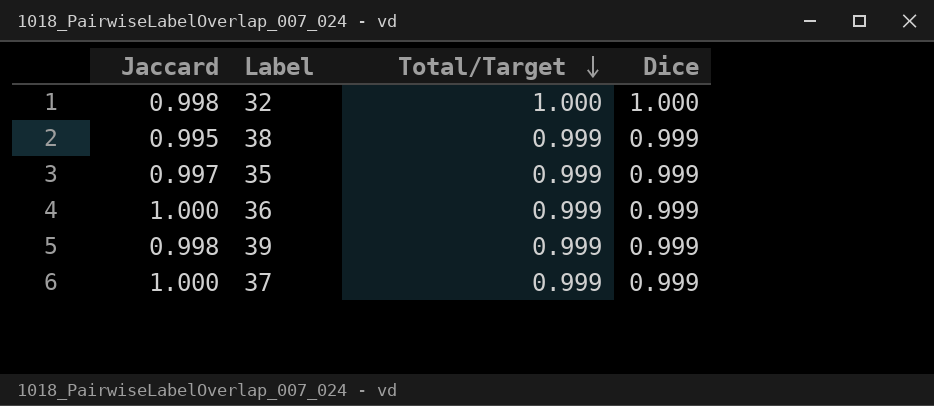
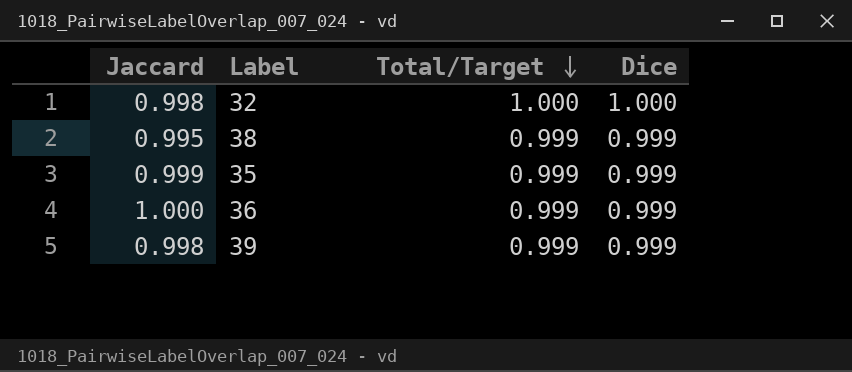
row 37: 1.000 | 0.999 | 0.999 -> none
35 | Jaccard: 0.997 -> 0.999

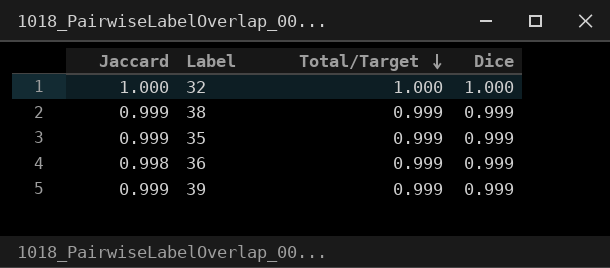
32 | Jaccard: 0.998 -> 1.000
38 | Jaccard: 0.995 -> 0.999
36 | Jaccard: 1.000 -> 0.998
39 | Jaccard: 0.998 -> 0.999

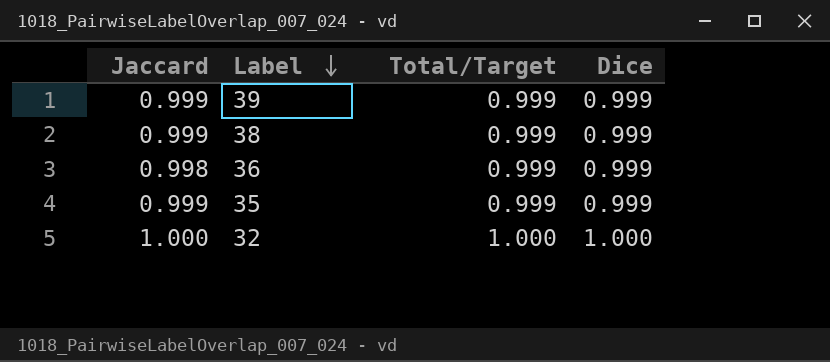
row order: Total/Target descending -> Label descending

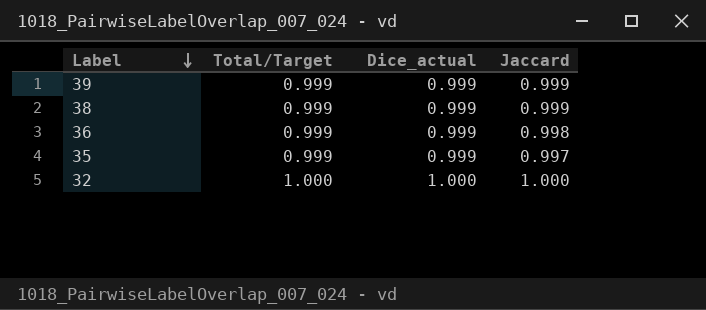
column name: Dice -> Dice_actual
column Jaccard | position: 1 -> 4
35 | Jaccard: 0.999 -> 0.997

